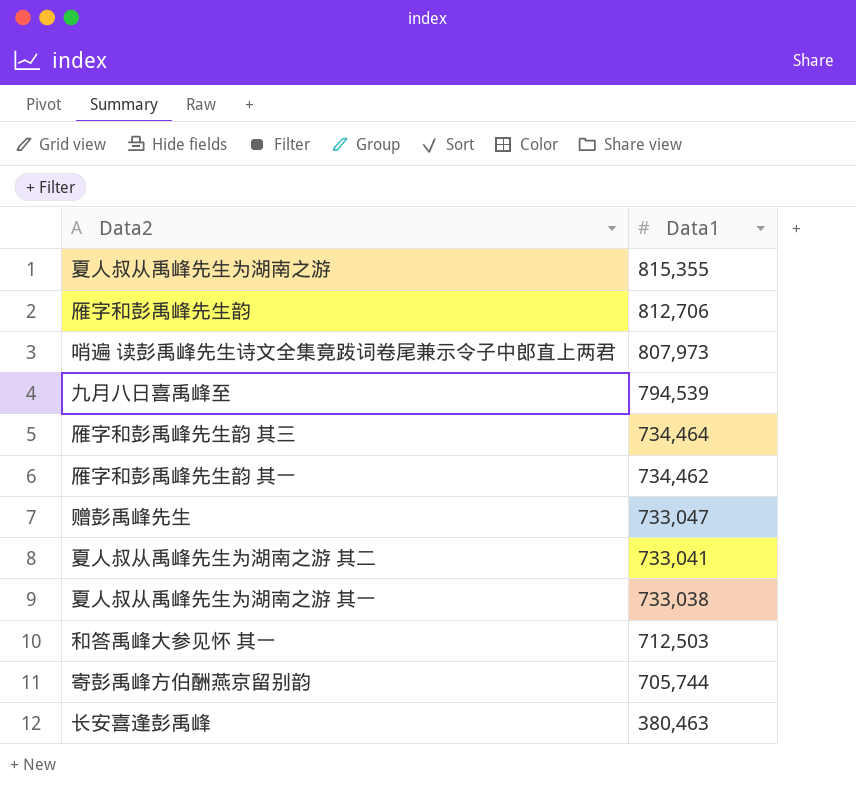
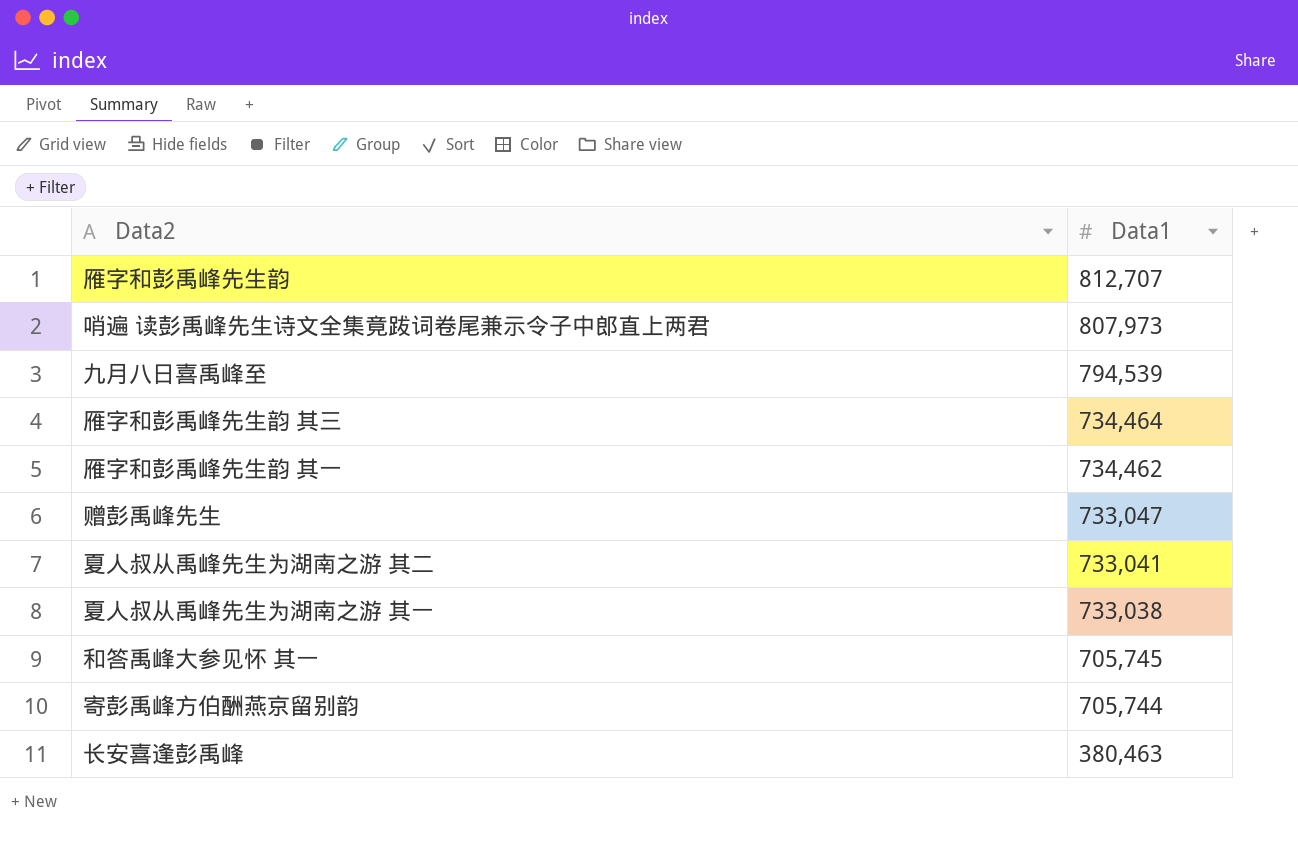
row 夏人叔从禹峰先生为湖南之游: 815,355 -> none
雁字和彭禹峰先生韵 | Data1: 812,706 -> 812,707
和答禹峰大参见怀 其一 | Data1: 712,503 -> 705,745

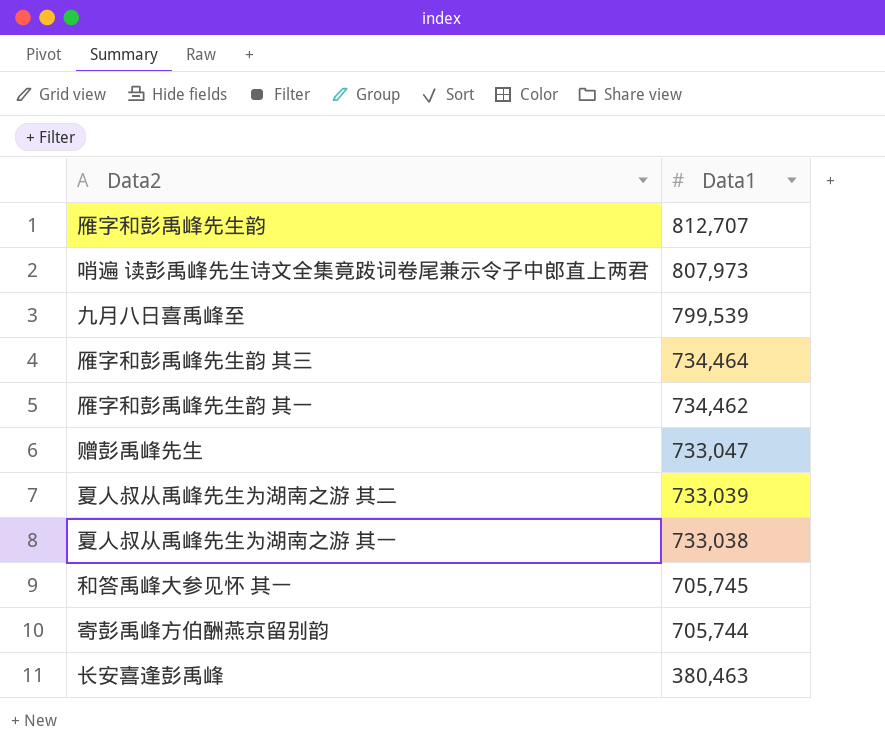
九月八日喜禹峰至 | Data1: 794,539 -> 799,539
夏人叔从禹峰先生为湖南之游 其二 | Data1: 733,041 -> 733,039

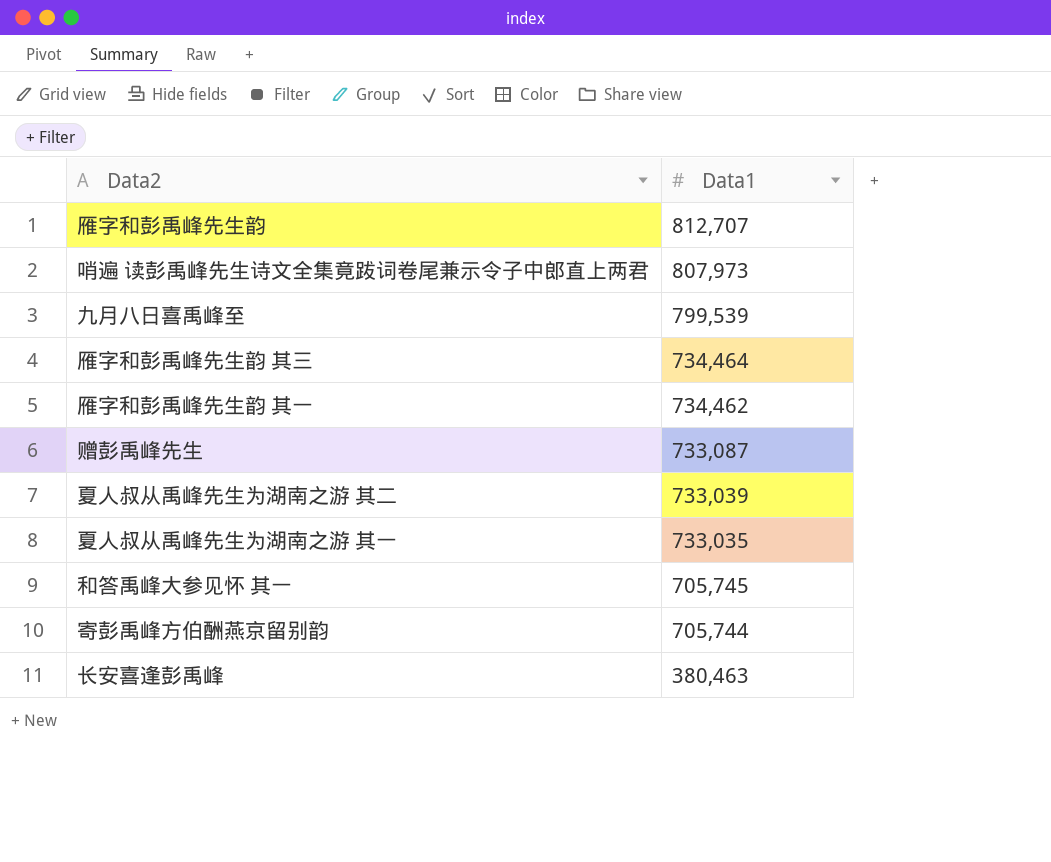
赠彭禹峰先生 | Data1: 733,047 -> 733,087
夏人叔从禹峰先生为湖南之游 其一 | Data1: 733,038 -> 733,035

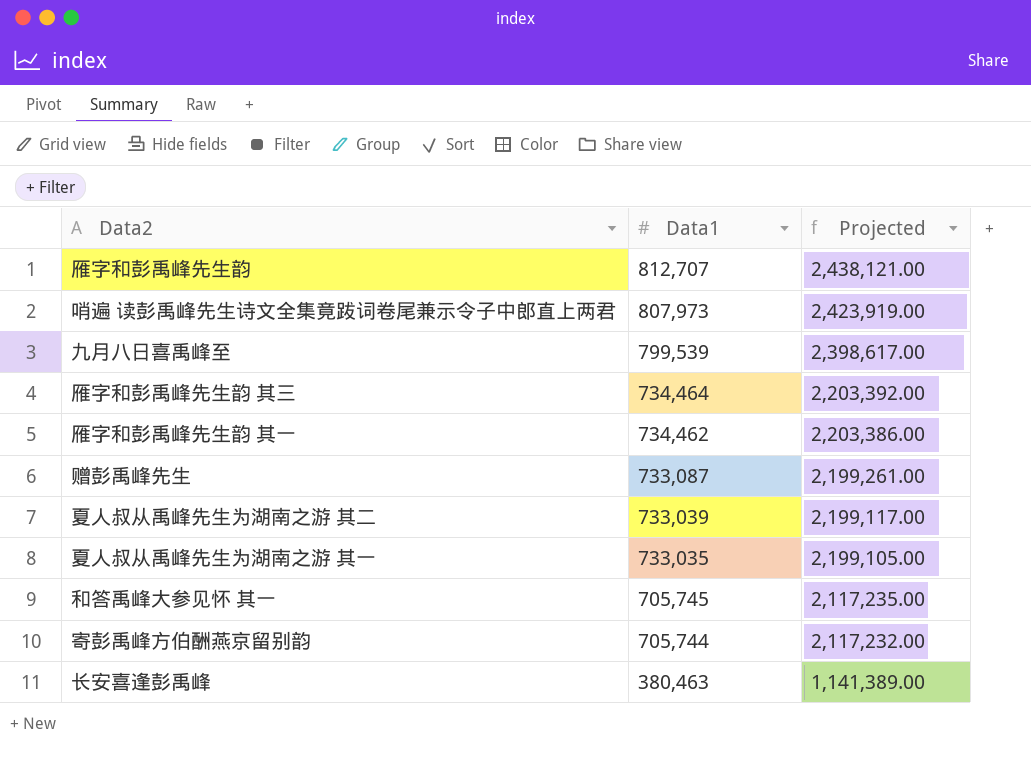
column Projected | formula: none -> [Data1] * 3

